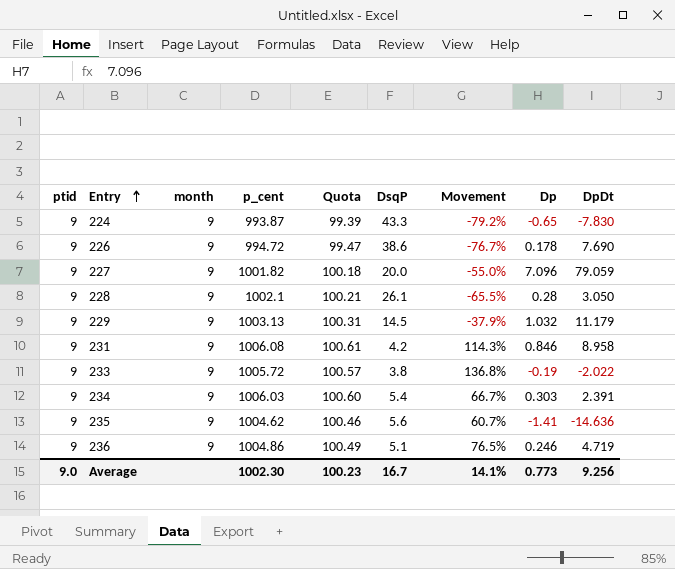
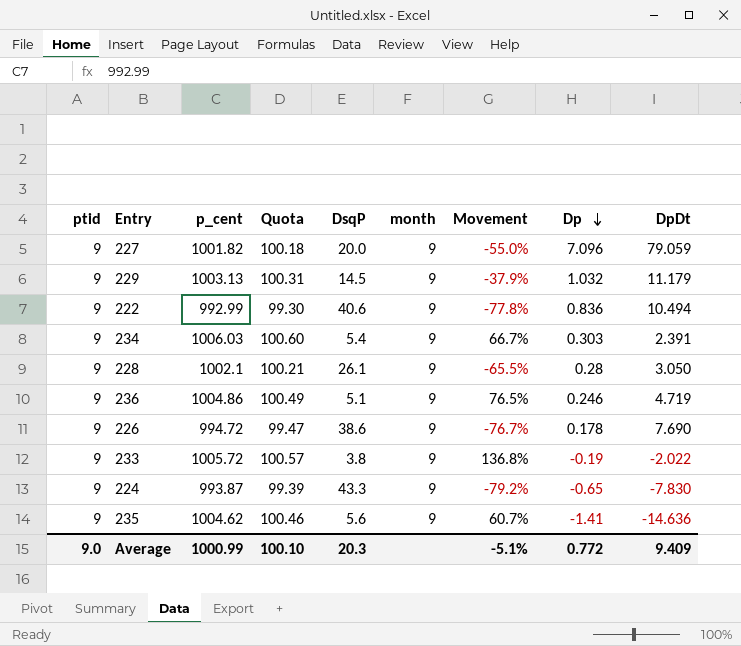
row order: Entry ascending -> Dp descending
column month | position: 3 -> 6
row 231: 9 | 9 | 1006.08 | 100.61 | 4.2 | 114.3% | 0.846 | 8.958 -> none
row 222: none -> 9 | 992.99 | 99.30 | 40.6 | 9 | -77.8% | 0.836 | 10.494
Average | p_cent: 1002.30 -> 1000.99
Average | Quota: 100.23 -> 100.10
Average | DsqP: 16.7 -> 20.3
Average | Movement: 14.1% -> -5.1%
Average | Dp: 0.773 -> 0.772
Average | DpDt: 9.256 -> 9.409

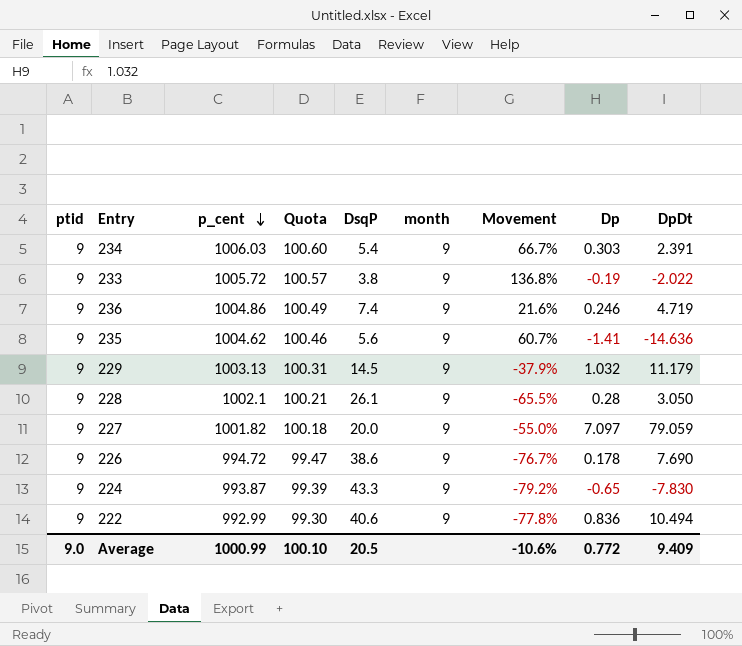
row order: Dp descending -> p_cent descending
236 | DsqP: 5.1 -> 7.4
236 | Movement: 76.5% -> 21.6%
227 | Dp: 7.096 -> 7.097
Average | DsqP: 20.3 -> 20.5
Average | Movement: -5.1% -> -10.6%

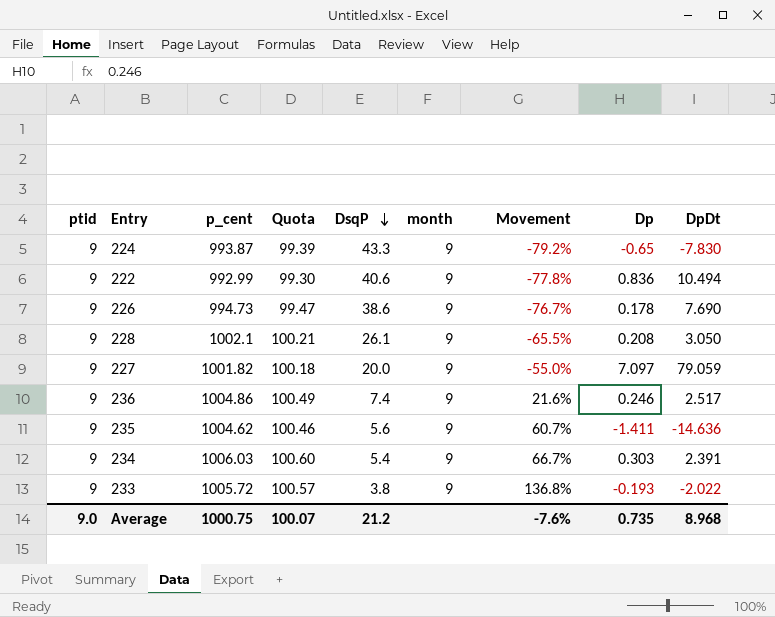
row order: p_cent descending -> DsqP descending
row 229: 9 | 1003.13 | 100.31 | 14.5 | 9 | -37.9% | 1.032 | 11.179 -> none
226 | p_cent: 994.72 -> 994.73
228 | Dp: 0.28 -> 0.208
236 | DpDt: 4.719 -> 2.517
235 | Dp: -1.41 -> -1.411
233 | Dp: -0.19 -> -0.193
Average | p_cent: 1000.99 -> 1000.75
Average | Quota: 100.10 -> 100.07
Average | DsqP: 20.5 -> 21.2
Average | Movement: -10.6% -> -7.6%
Average | Dp: 0.772 -> 0.735
Average | DpDt: 9.409 -> 8.968

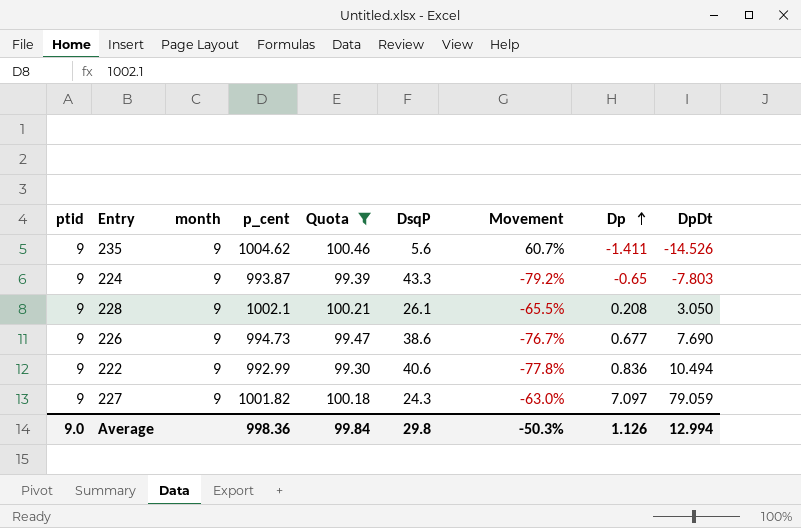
filter: none -> Quota <= 100.46
row order: DsqP descending -> Dp ascending
column month | position: 6 -> 3
235 | DpDt: -14.636 -> -14.526
224 | DpDt: -7.830 -> -7.803
226 | Dp: 0.178 -> 0.677
227 | DsqP: 20.0 -> 24.3
227 | Movement: -55.0% -> -63.0%
Average | p_cent: 1000.75 -> 998.36
Average | Quota: 100.07 -> 99.84
Average | DsqP: 21.2 -> 29.8
Average | Movement: -7.6% -> -50.3%
Average | Dp: 0.735 -> 1.126
Average | DpDt: 8.968 -> 12.994

